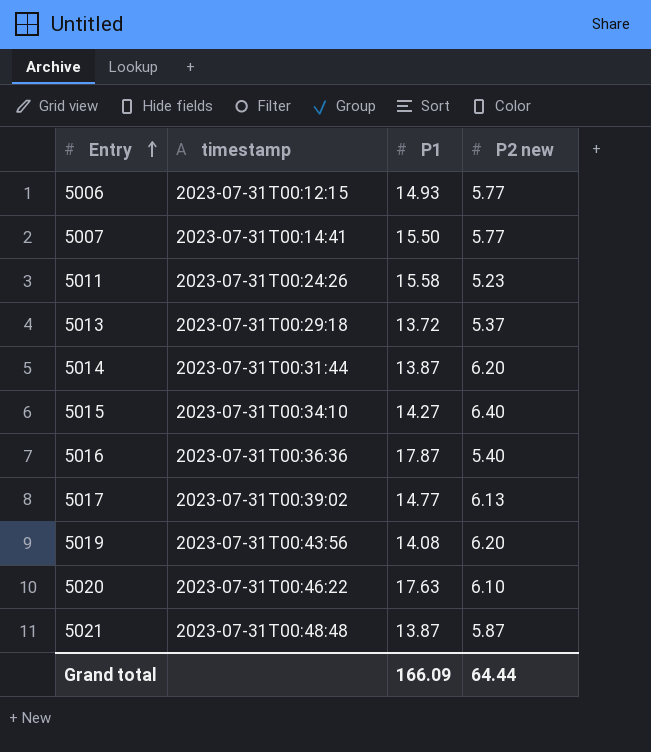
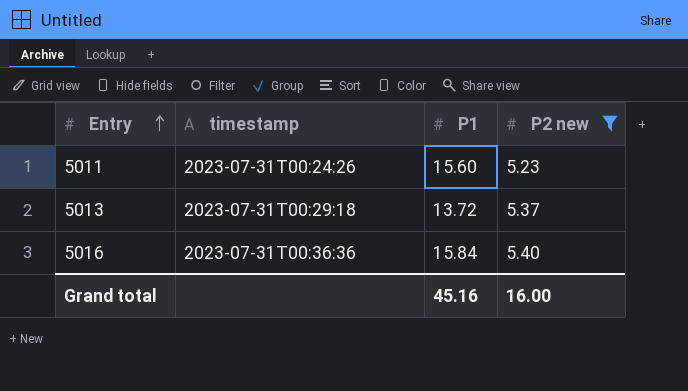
filter: none -> P2 new <= 5.40
5011 | P1: 15.58 -> 15.60
5016 | P1: 17.87 -> 15.84
Grand total | P1: 166.09 -> 45.16
Grand total | P2 new: 64.44 -> 16.00

